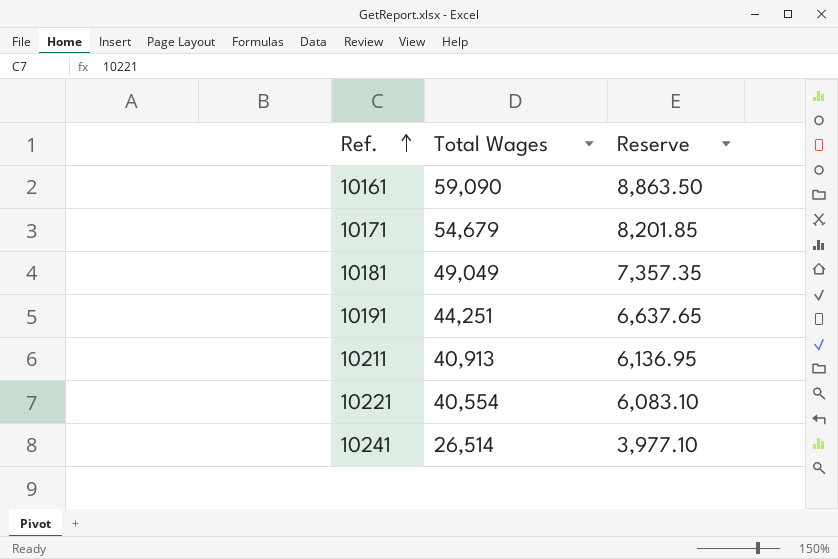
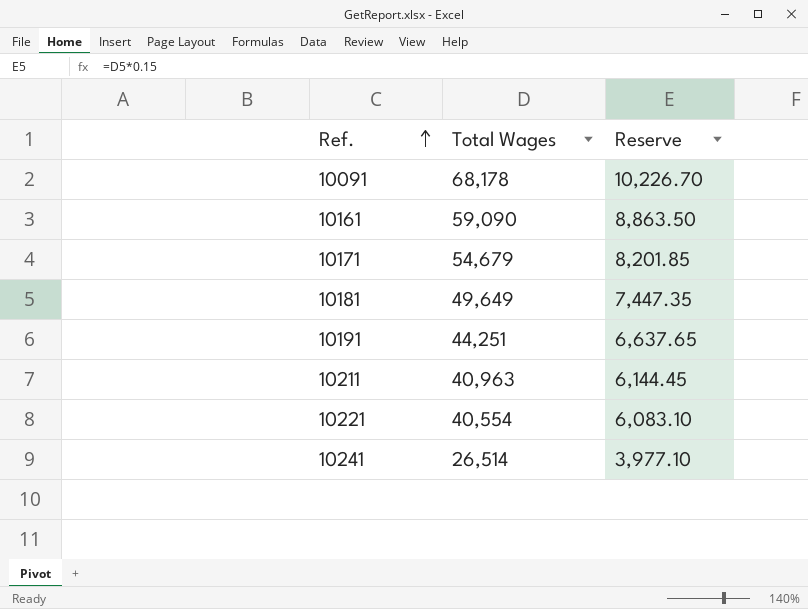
row 10091: none -> 68,178 | 10,226.70
10181 | Total Wages: 49,049 -> 49,649
10181 | Reserve: 7,357.35 -> 7,447.35
10211 | Total Wages: 40,913 -> 40,963
10211 | Reserve: 6,136.95 -> 6,144.45

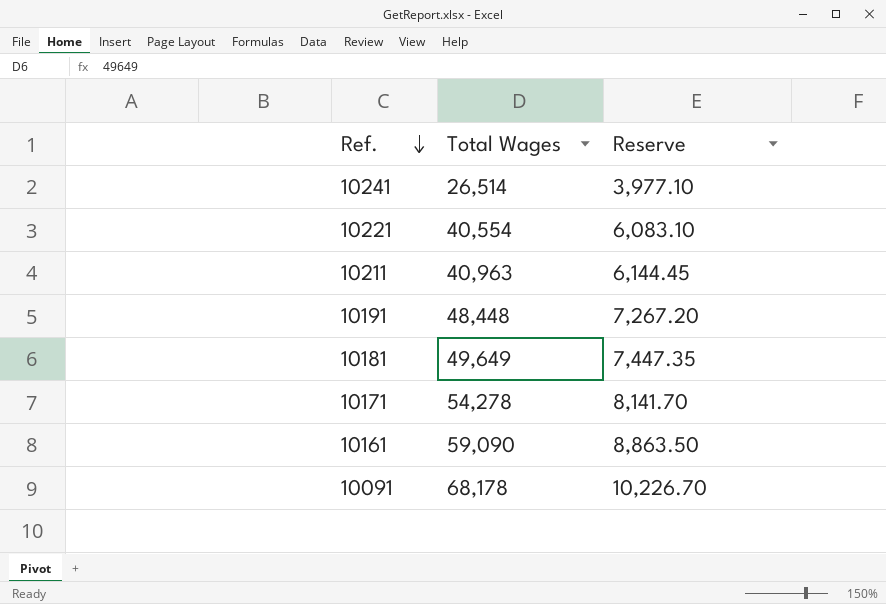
row order: Ref. ascending -> Ref. descending
10191 | Total Wages: 44,251 -> 48,448
10191 | Reserve: 6,637.65 -> 7,267.20
10171 | Total Wages: 54,679 -> 54,278
10171 | Reserve: 8,201.85 -> 8,141.70

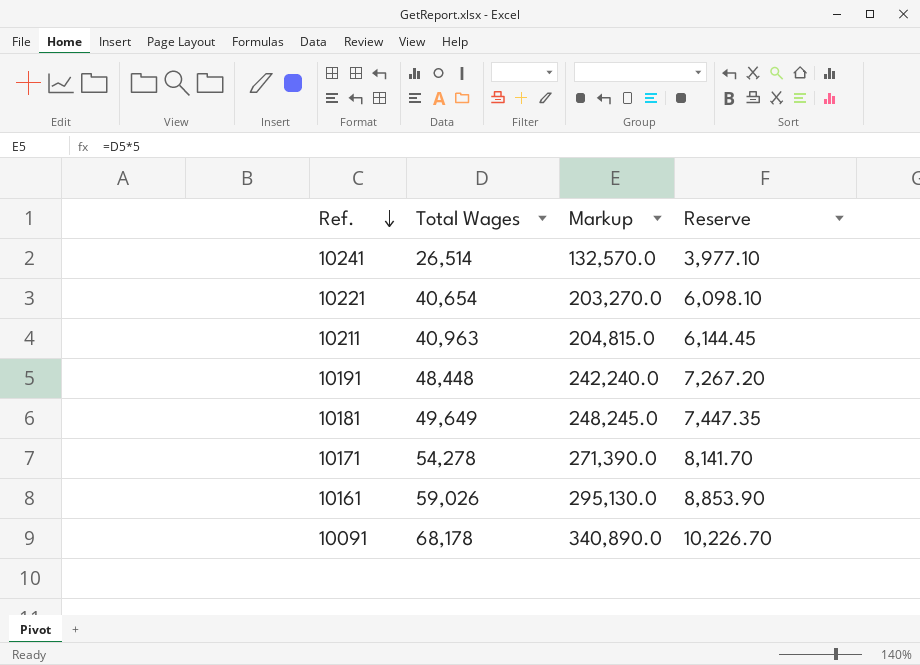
column Markup | formula: none -> [Total Wages] * 5
10221 | Total Wages: 40,554 -> 40,654
10221 | Reserve: 6,083.10 -> 6,098.10
10161 | Total Wages: 59,090 -> 59,026
10161 | Reserve: 8,863.50 -> 8,853.90

